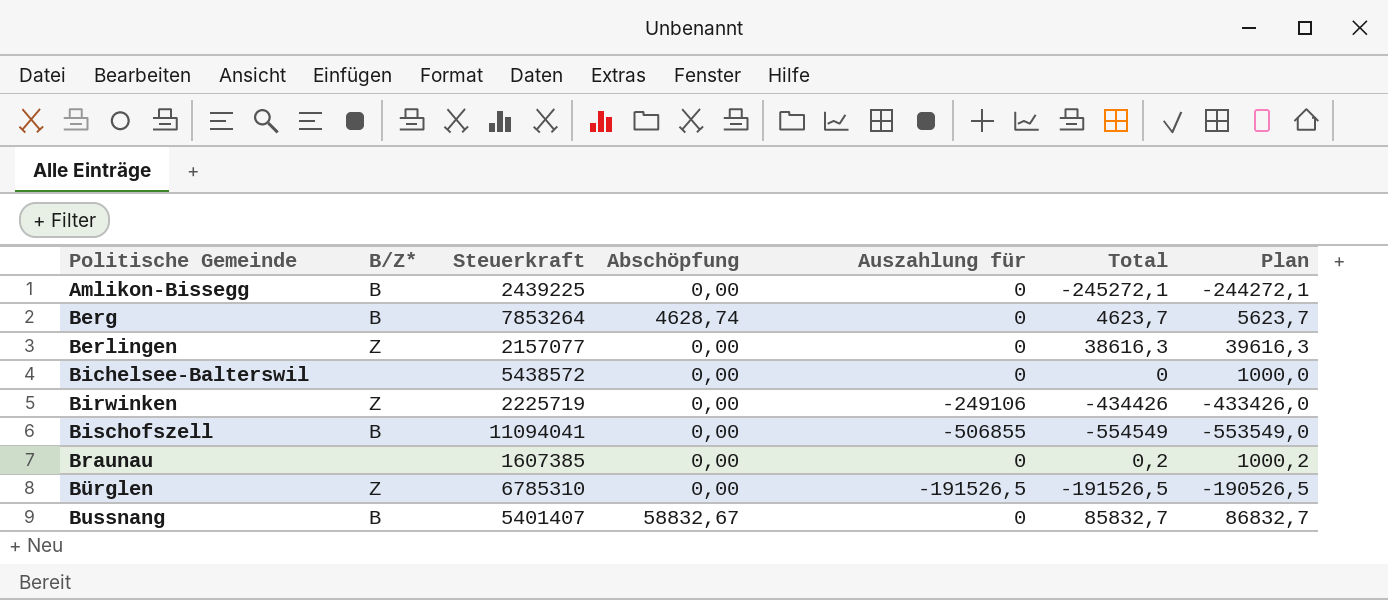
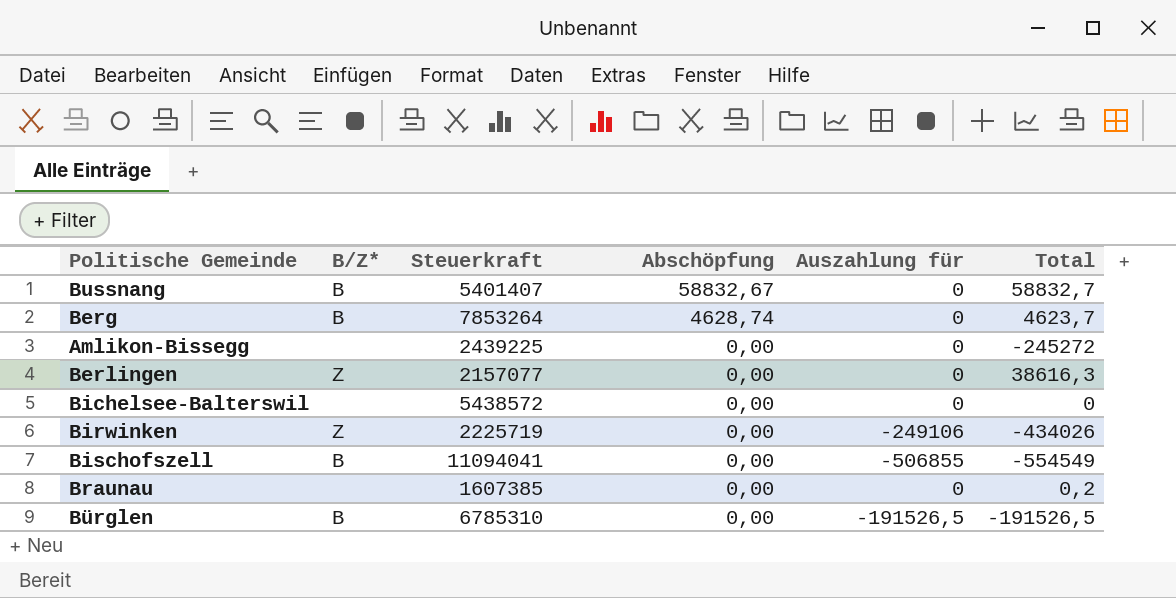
row order: Politische Gemeinde ascending -> Abschöpfung descending
column Plan | formula: [Total] + 1000 -> none
Bussnang | Total: 85832,7 -> 58832,7
Amlikon-Bissegg | B/Z*: B -> none
Amlikon-Bissegg | Total: -245272,1 -> -245272
Birwinken | Total: -434426 -> -434026
Bürglen | B/Z*: Z -> B

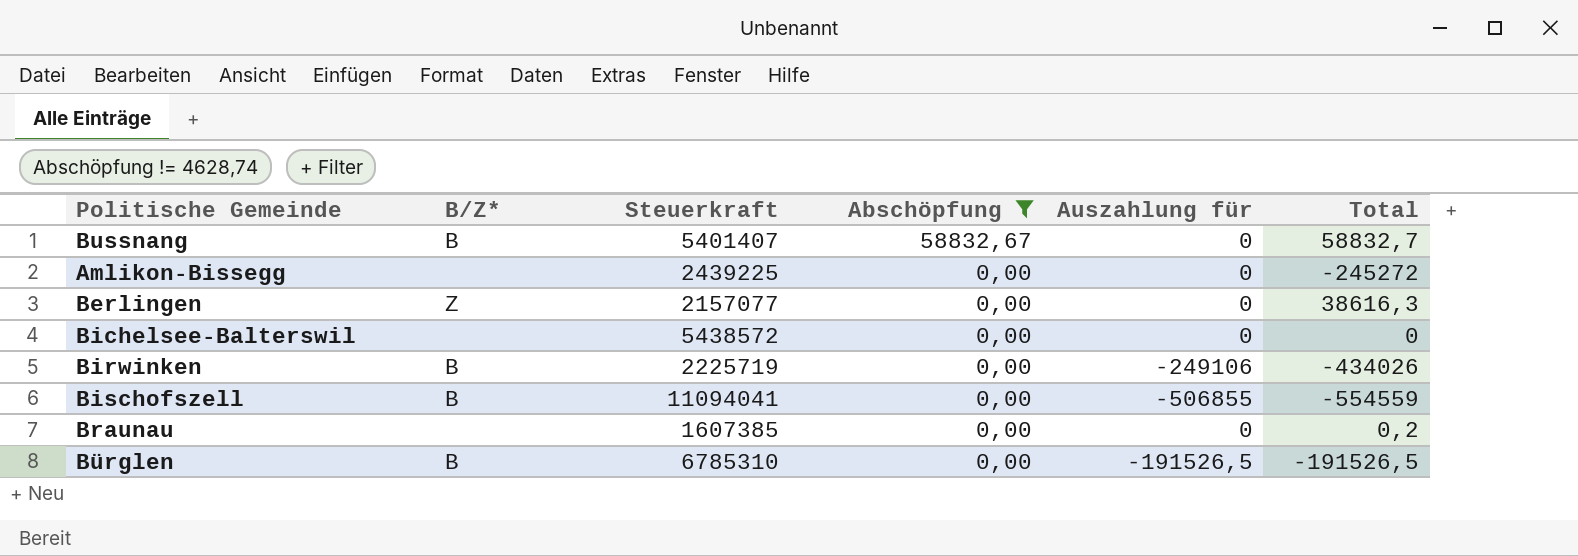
filter: none -> Abschöpfung != 4628,74
Birwinken | B/Z*: Z -> B
Bischofszell | Total: -554549 -> -554559

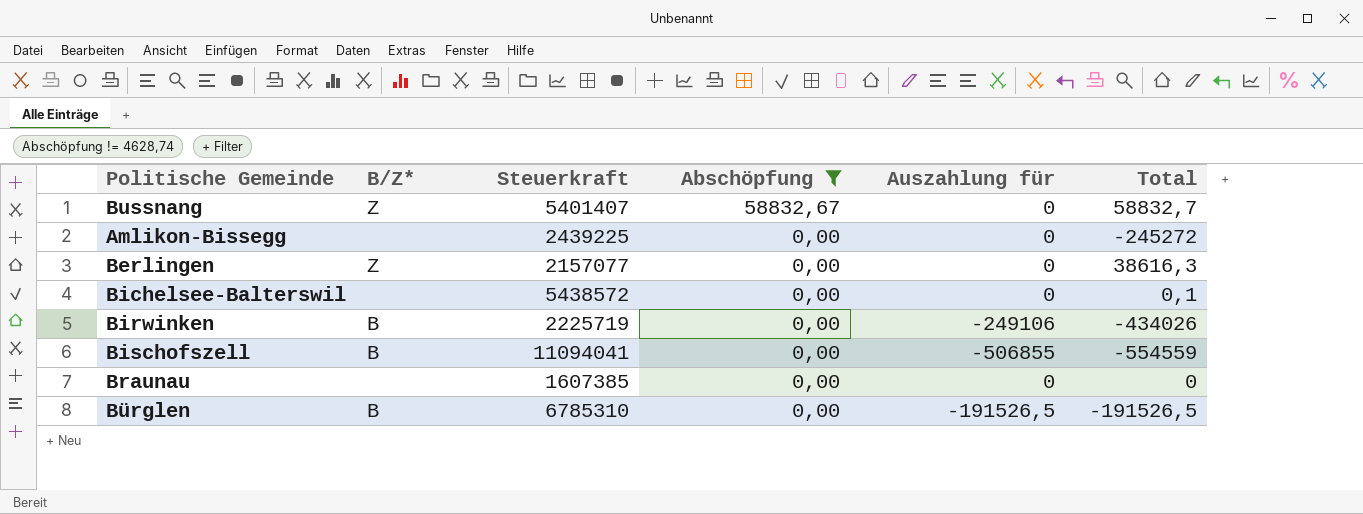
Bussnang | B/Z*: B -> Z
Bichelsee-Balterswil | Total: 0 -> 0,1
Braunau | Total: 0,2 -> 0

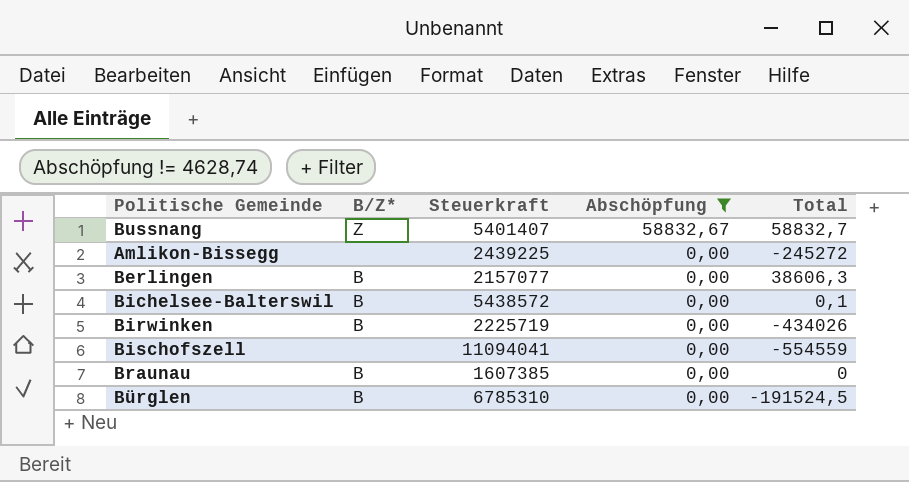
column Auszahlung für | position: 5 -> none
Berlingen | B/Z*: Z -> B
Berlingen | Total: 38616,3 -> 38606,3
Bichelsee-Balterswil | B/Z*: none -> B
Bischofszell | B/Z*: B -> none
Braunau | B/Z*: none -> B
Bürglen | Total: -191526,5 -> -191524,5

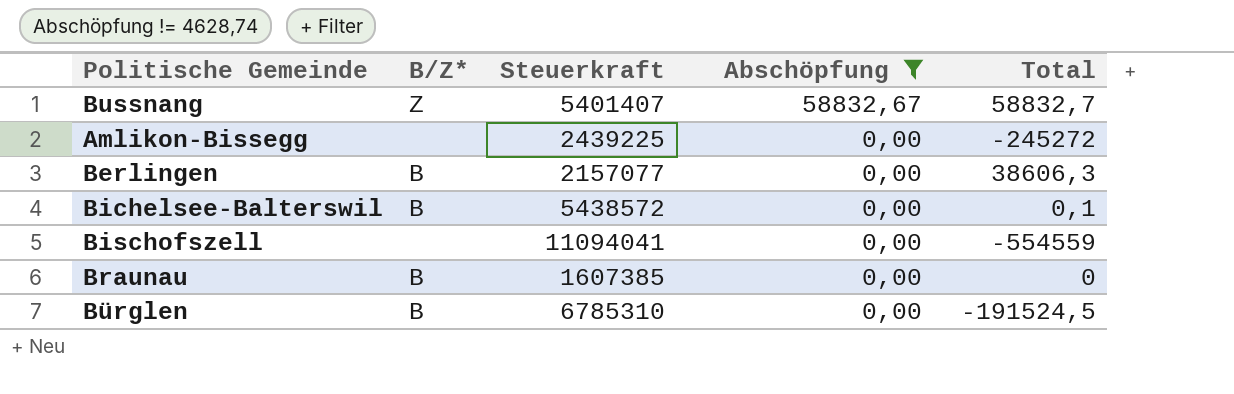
row Birwinken: B | 2225719 | 0,00 | -434026 -> none

